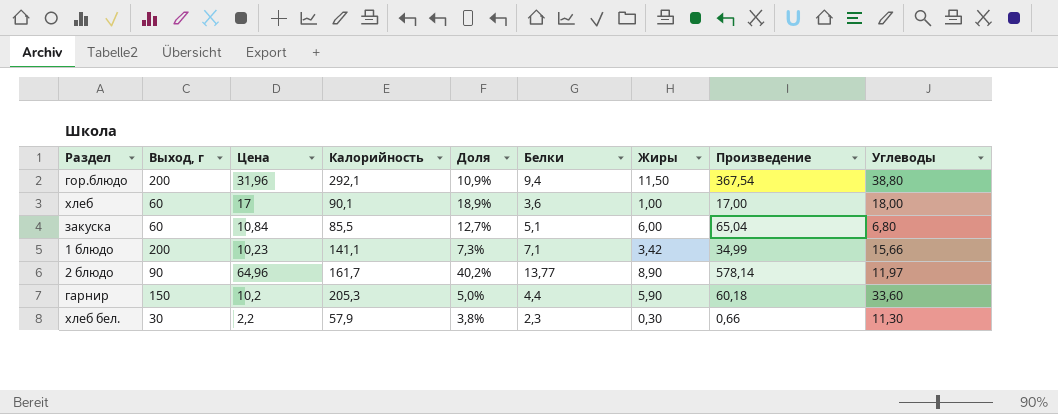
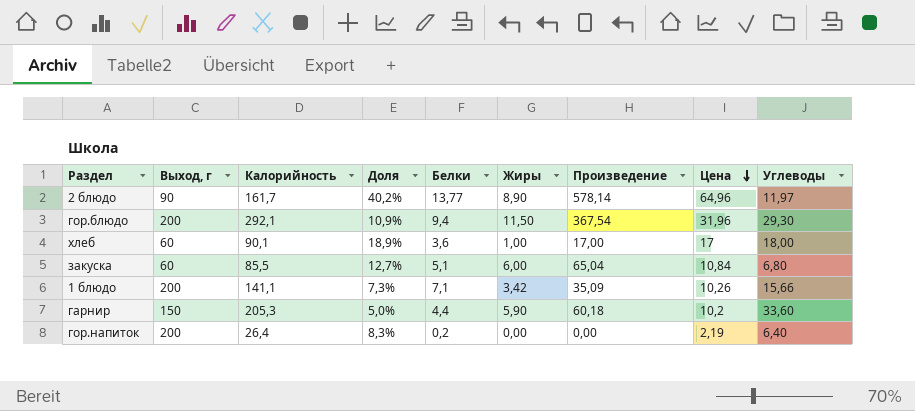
row order: none -> Цена descending
column Цена | position: 3 -> 8
row хлеб бел.: 30 | 2,2 | 57,9 | 3,8% | 2,3 | 0,30 | 0,66 | 11,30 -> none
гор.блюдо | Углеводы: 38,80 -> 29,30
1 блюдо | Произведение: 34,99 -> 35,09
1 блюдо | Цена: 10,23 -> 10,26
row гор.напиток: none -> 200 | 26,4 | 8,3% | 0,2 | 0,00 | 0,00 | 2,19 | 6,40

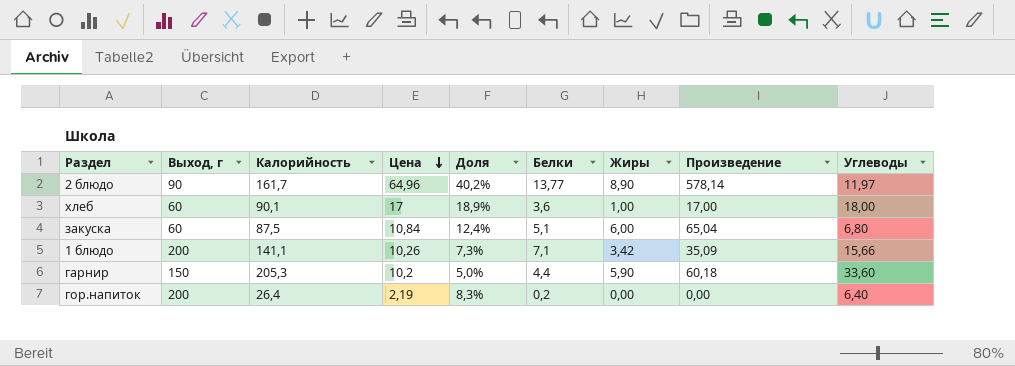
column Цена | position: 8 -> 4
row гор.блюдо: 200 | 292,1 | 10,9% | 9,4 | 11,50 | 367,54 | 31,96 | 29,30 -> none
закуска | Калорийность: 85,5 -> 87,5
закуска | Доля: 12,7% -> 12,4%

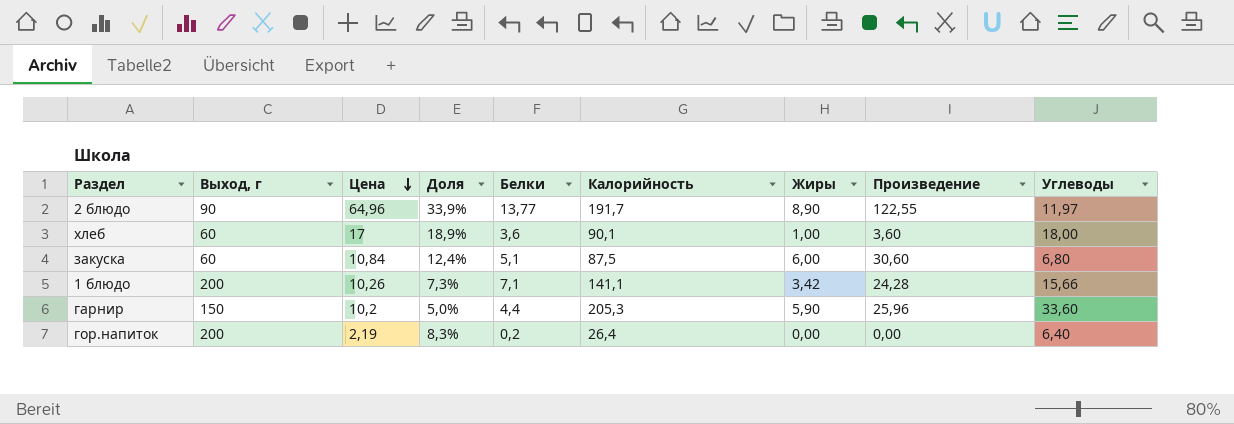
column Калорийность | position: 3 -> 6
column Произведение | formula: [Цена] * [Жиры] -> [Белки] * [Жиры]
2 блюдо | Доля: 40,2% -> 33,9%
2 блюдо | Калорийность: 161,7 -> 191,7

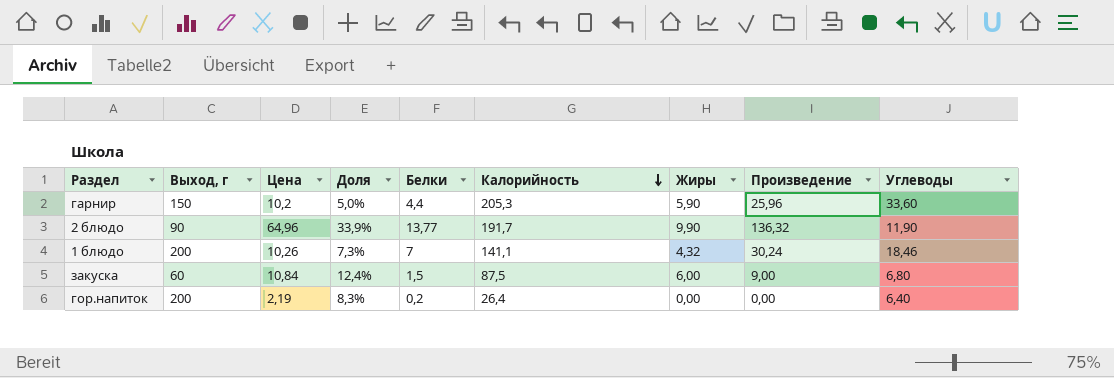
row order: Цена descending -> Калорийность descending
row хлеб: 60 | 17 | 18,9% | 3,6 | 90,1 | 1,00 | 3,60 | 18,00 -> none
2 блюдо | Жиры: 8,90 -> 9,90
2 блюдо | Произведение: 122,55 -> 136,32
2 блюдо | Углеводы: 11,97 -> 11,90
1 блюдо | Белки: 7,1 -> 7
1 блюдо | Жиры: 3,42 -> 4,32
1 блюдо | Произведение: 24,28 -> 30,24
1 блюдо | Углеводы: 15,66 -> 18,46
закуска | Белки: 5,1 -> 1,5
закуска | Произведение: 30,60 -> 9,00

